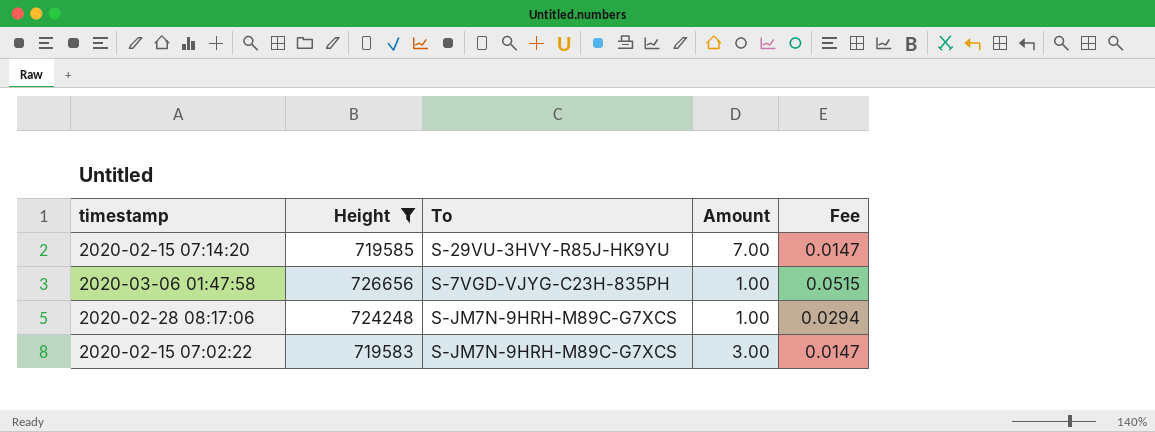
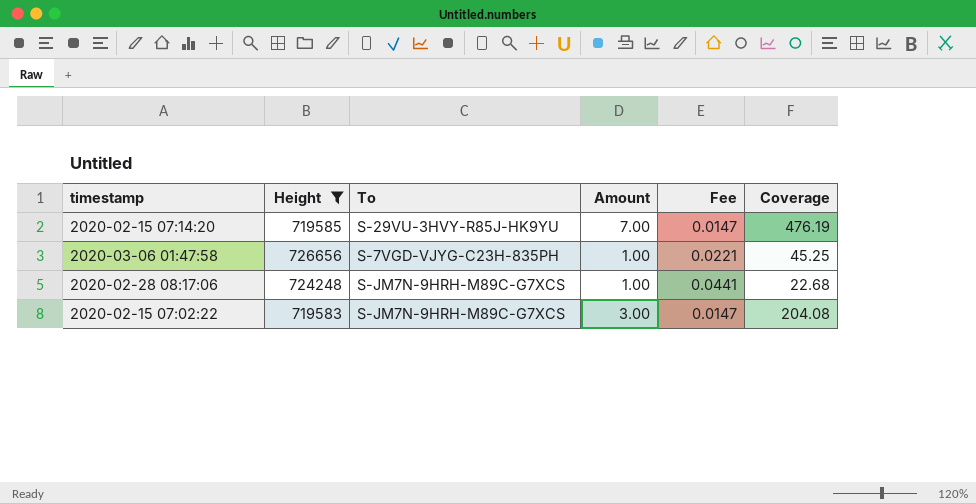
column Coverage | formula: none -> [Amount] / [Fee]
2020-03-06 01:47:58 | Fee: 0.0515 -> 0.0221
2020-02-28 08:17:06 | Fee: 0.0294 -> 0.0441

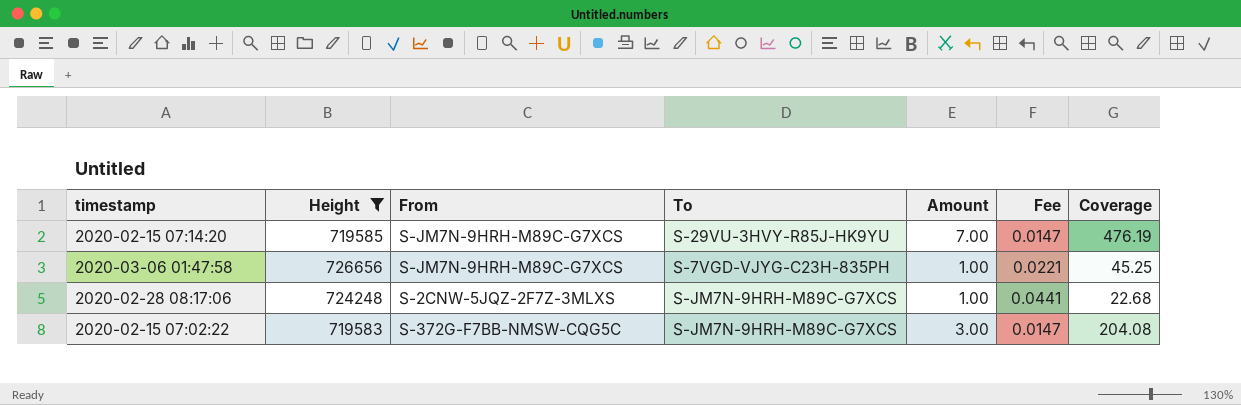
column From | position: none -> 3

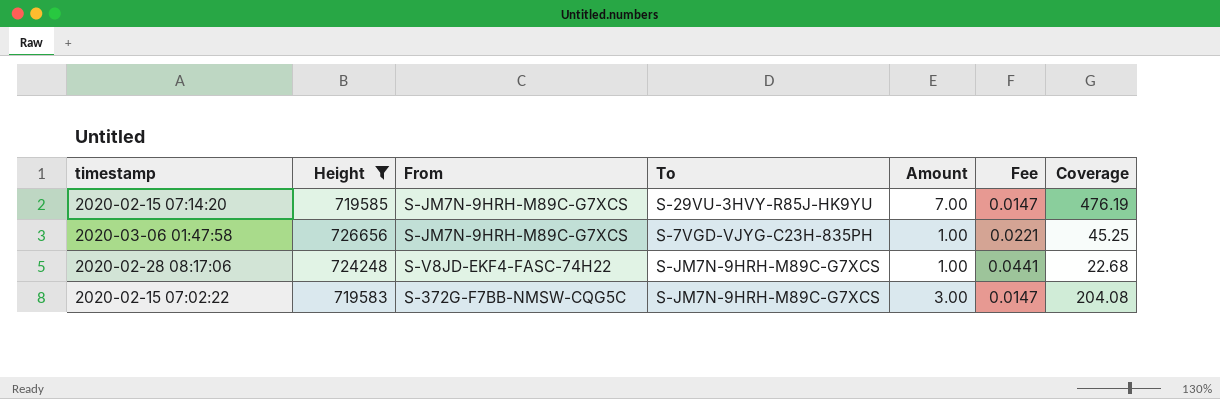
2020-02-28 08:17:06 | From: S-2CNW-5JQZ-2F7Z-3MLXS -> S-V8JD-EKF4-FASC-74H22

